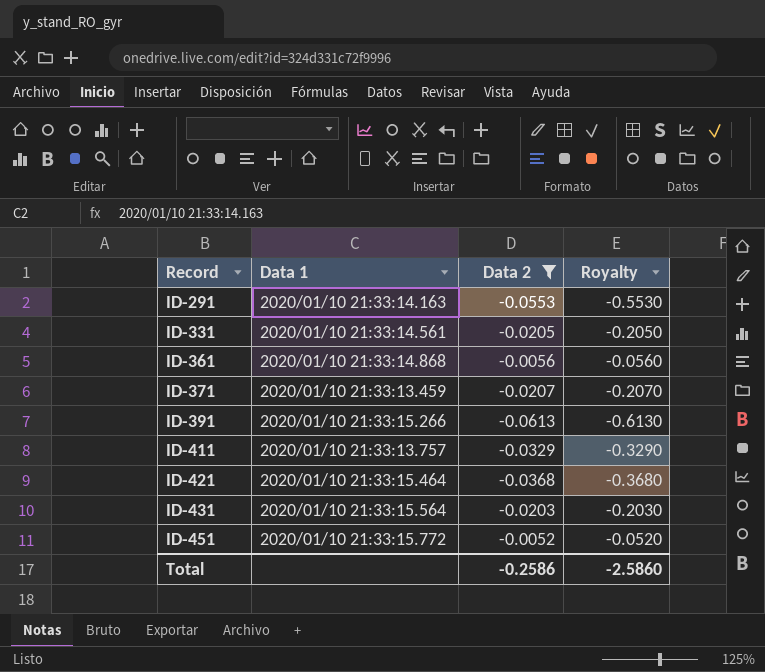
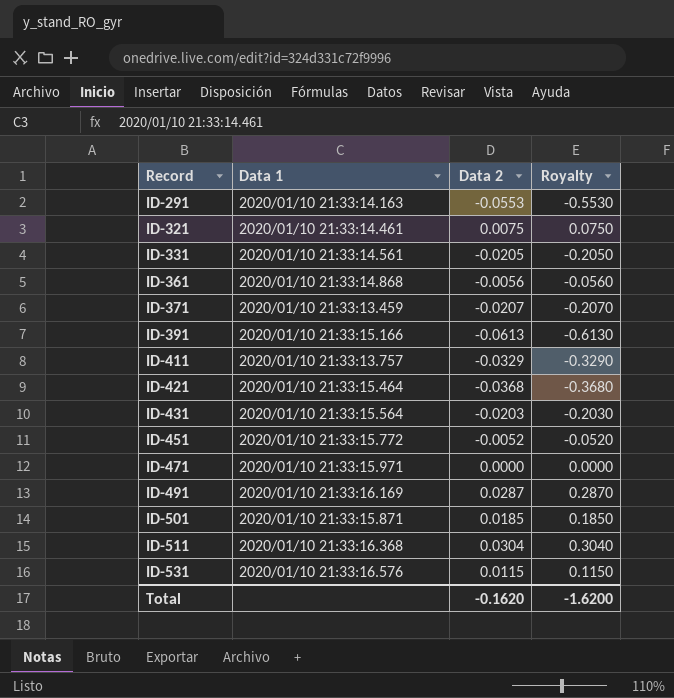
filter: Data 2 <= -0.0052 -> none
ID-391 | Data 1: 2020/01/10 21:33:15.266 -> 2020/01/10 21:33:15.166
Total | Data 2: -0.2586 -> -0.1620
Total | Royalty: -2.5860 -> -1.6200

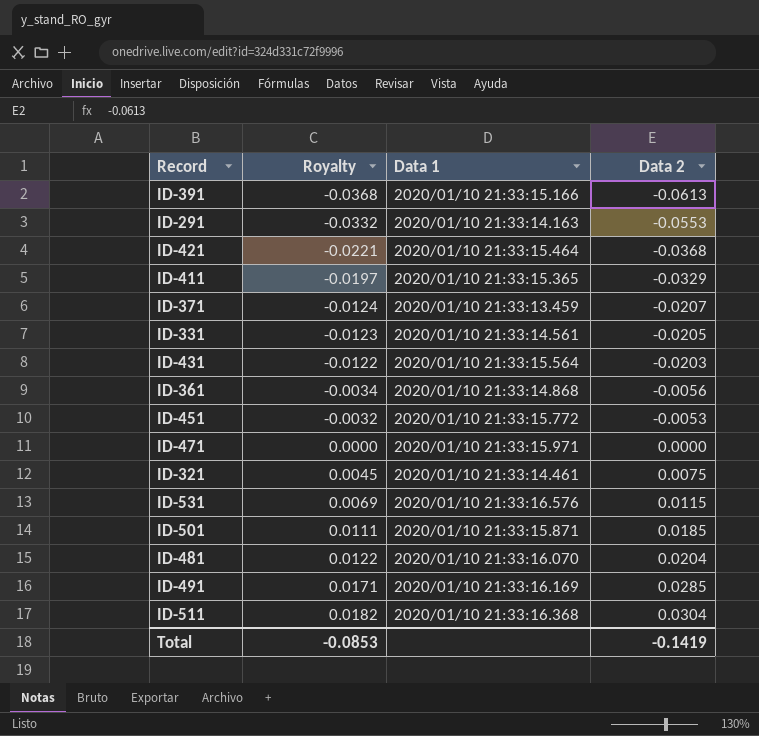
row order: Record ascending -> Royalty ascending
column Royalty | formula: [Data 2] * 10 -> [Data 2] * 0.6
column Royalty | position: 4 -> 2
ID-411 | Data 1: 2020/01/10 21:33:13.757 -> 2020/01/10 21:33:15.365
ID-451 | Data 2: -0.0052 -> -0.0053
row ID-481: none -> 0.0122 | 2020/01/10 21:33:16.070 | 0.0204
ID-491 | Data 2: 0.0287 -> 0.0285
Total | Royalty: -1.6200 -> -0.0853
Total | Data 2: -0.1620 -> -0.1419

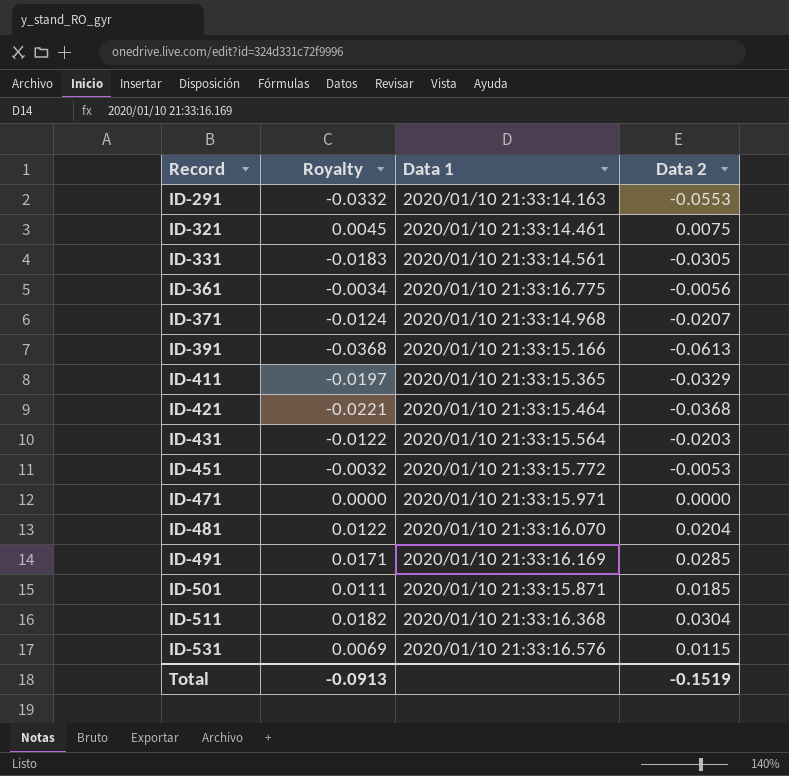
row order: Royalty ascending -> Record ascending
ID-331 | Royalty: -0.0123 -> -0.0183
ID-331 | Data 2: -0.0205 -> -0.0305
ID-361 | Data 1: 2020/01/10 21:33:14.868 -> 2020/01/10 21:33:16.775
ID-371 | Data 1: 2020/01/10 21:33:13.459 -> 2020/01/10 21:33:14.968
Total | Royalty: -0.0853 -> -0.0913
Total | Data 2: -0.1419 -> -0.1519

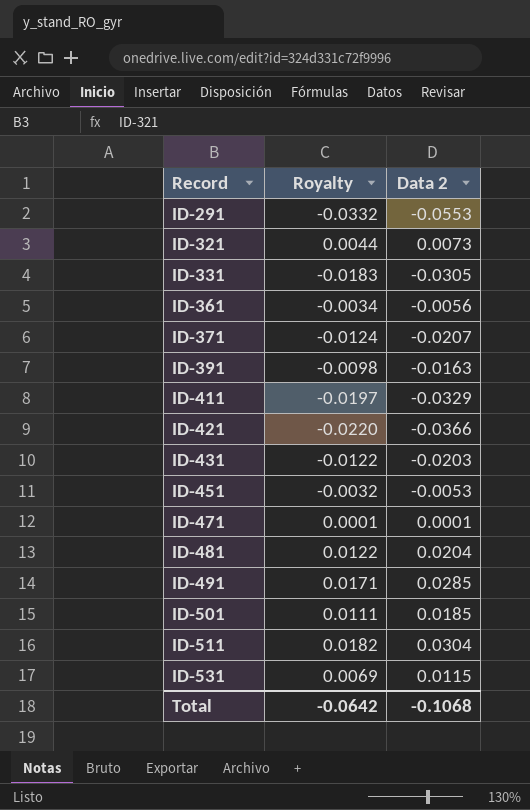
column Data 1 | position: 3 -> none
ID-321 | Royalty: 0.0045 -> 0.0044
ID-321 | Data 2: 0.0075 -> 0.0073
ID-391 | Royalty: -0.0368 -> -0.0098
ID-391 | Data 2: -0.0613 -> -0.0163
ID-421 | Royalty: -0.0221 -> -0.0220
ID-421 | Data 2: -0.0368 -> -0.0366
ID-471 | Royalty: 0.0000 -> 0.0001
ID-471 | Data 2: 0.0000 -> 0.0001
Total | Royalty: -0.0913 -> -0.0642
Total | Data 2: -0.1519 -> -0.1068

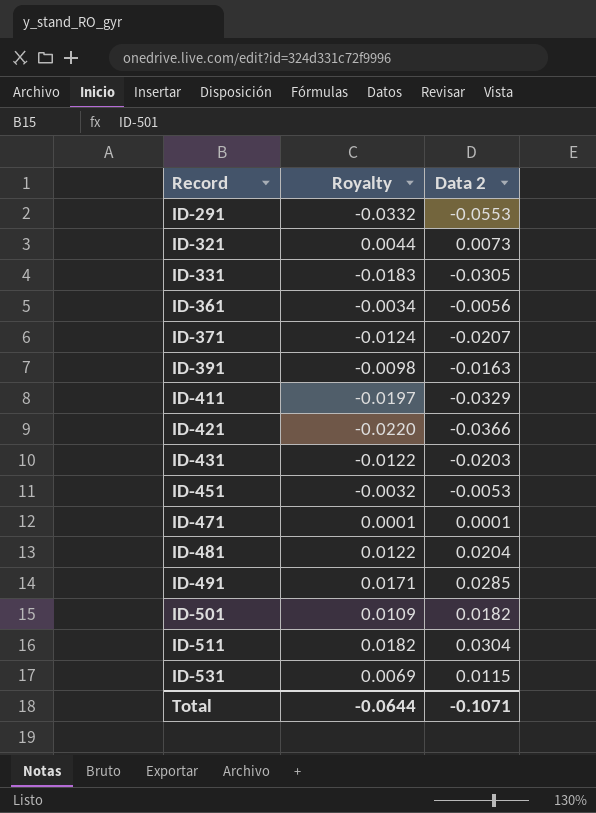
ID-501 | Royalty: 0.0111 -> 0.0109
ID-501 | Data 2: 0.0185 -> 0.0182
Total | Royalty: -0.0642 -> -0.0644
Total | Data 2: -0.1068 -> -0.1071

